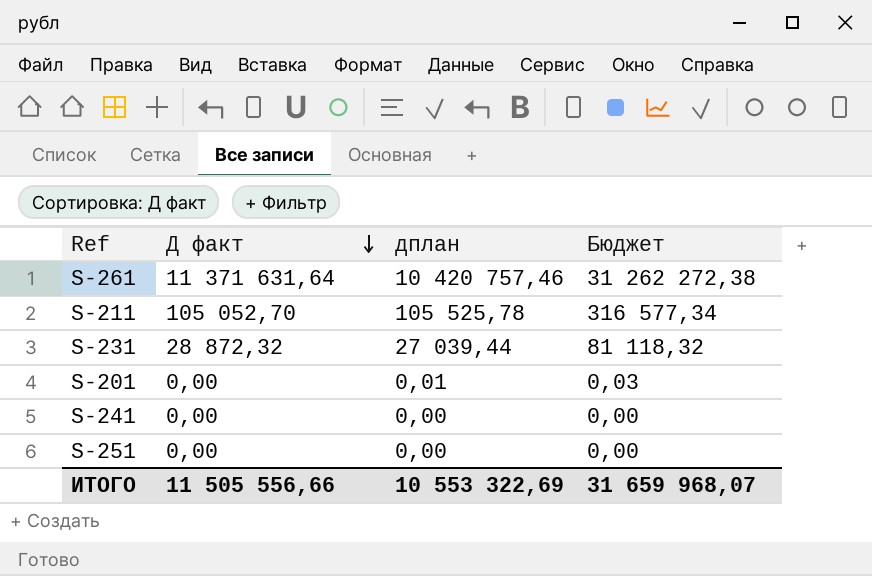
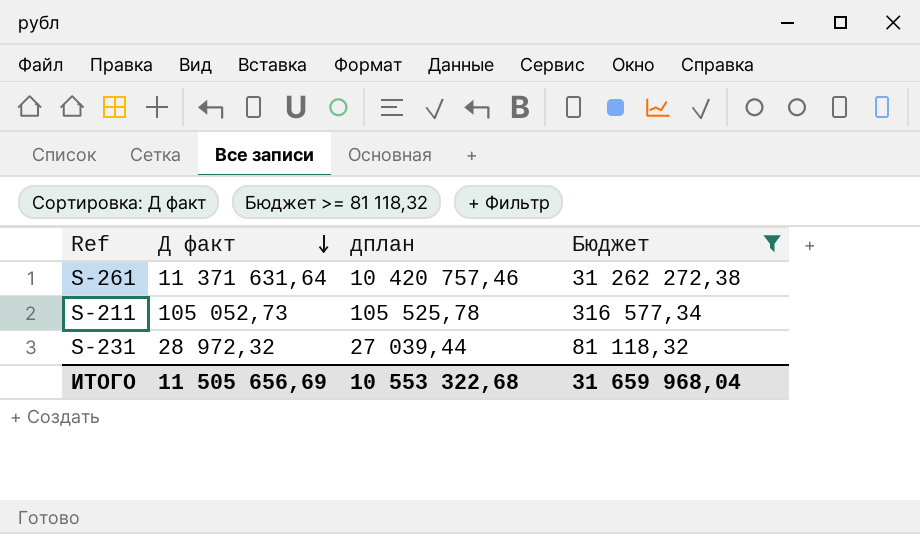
filter: none -> Бюджет >= 81 118,32
S-211 | Д факт: 105 052,70 -> 105 052,73
S-231 | Д факт: 28 872,32 -> 28 972,32
ИТОГО | Д факт: 11 505 556,66 -> 11 505 656,69
ИТОГО | дплан: 10 553 322,69 -> 10 553 322,68
ИТОГО | Бюджет: 31 659 968,07 -> 31 659 968,04

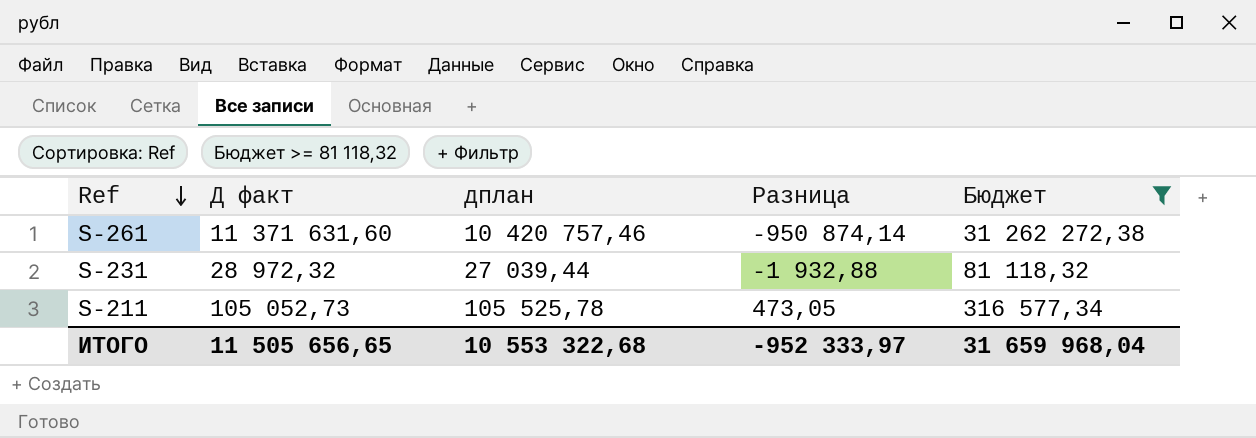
row order: Д факт descending -> Ref descending
column Разница | formula: none -> [дплан] - [Д факт]
S-261 | Д факт: 11 371 631,64 -> 11 371 631,60
ИТОГО | Д факт: 11 505 656,69 -> 11 505 656,65

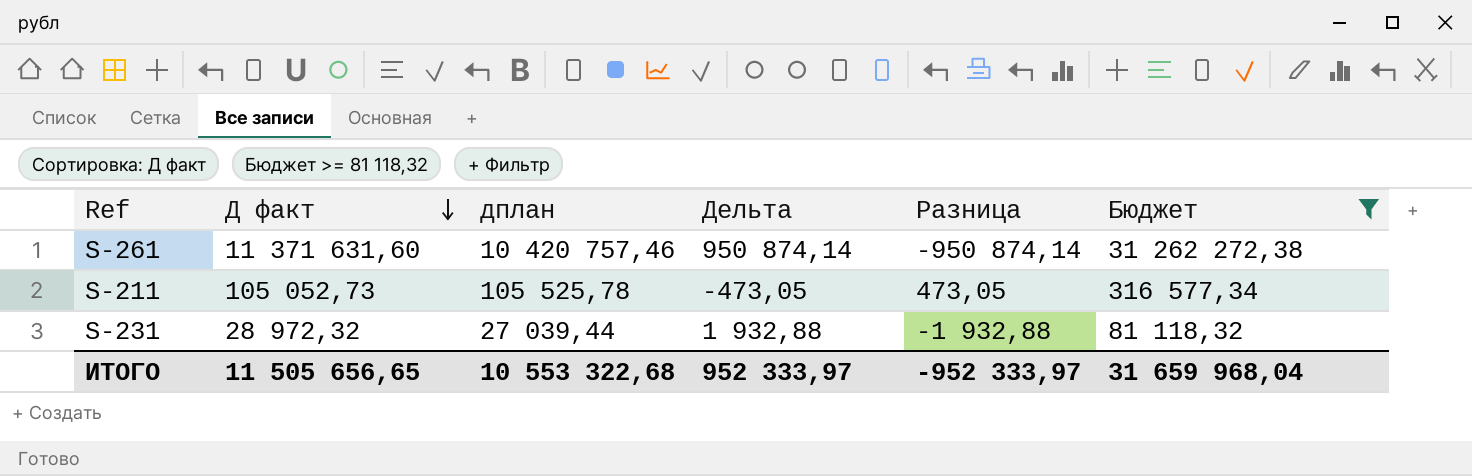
row order: Ref descending -> Д факт descending
column Дельта | formula: none -> [Д факт] - [дплан]

